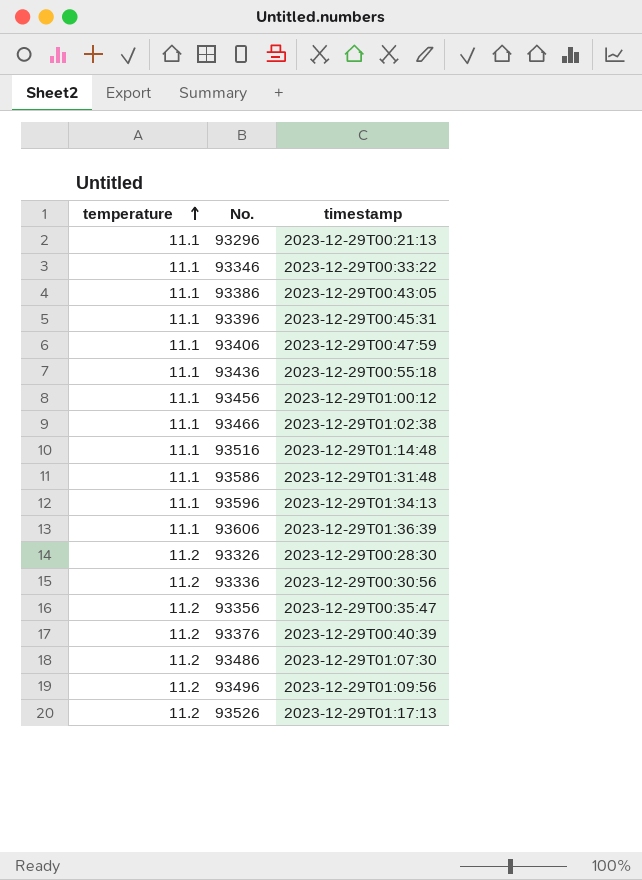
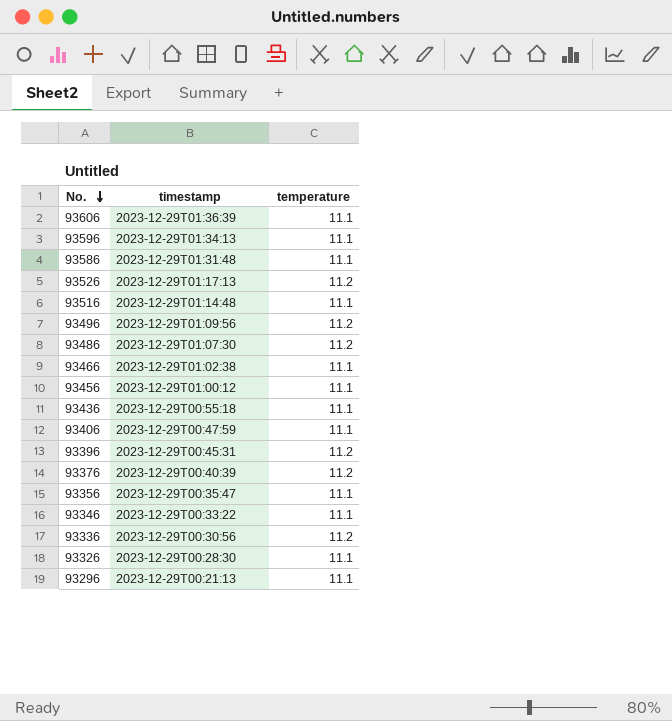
row order: temperature ascending -> No. descending
column temperature | position: 1 -> 3
row 93386: 11.1 | 2023-12-29T00:43:05 -> none
93396 | temperature: 11.1 -> 11.2
93356 | temperature: 11.2 -> 11.1
93326 | temperature: 11.2 -> 11.1

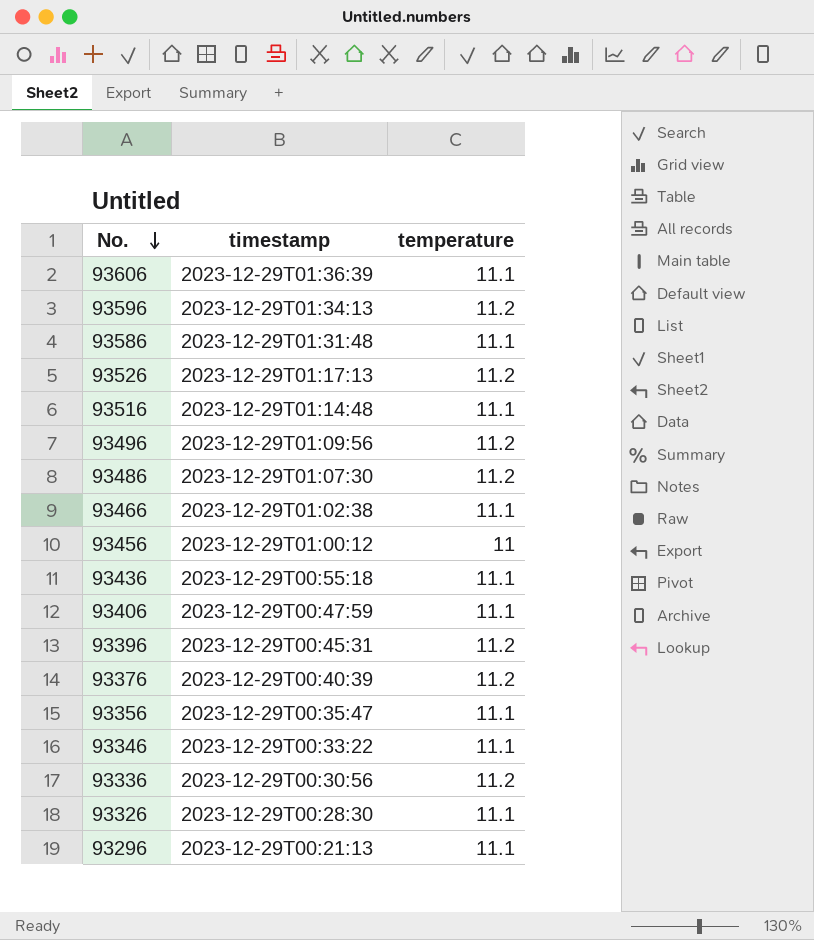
93596 | temperature: 11.1 -> 11.2
93456 | temperature: 11.1 -> 11

